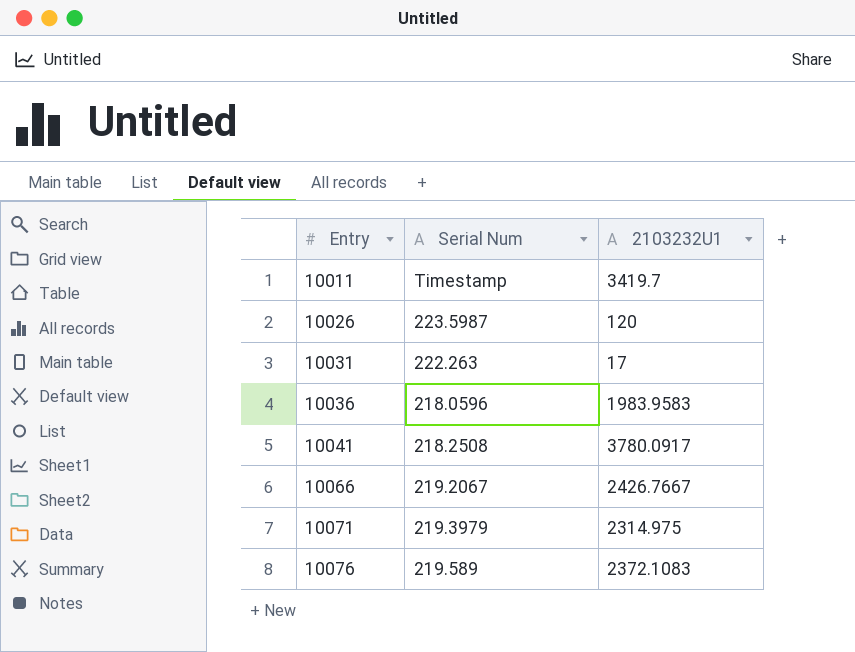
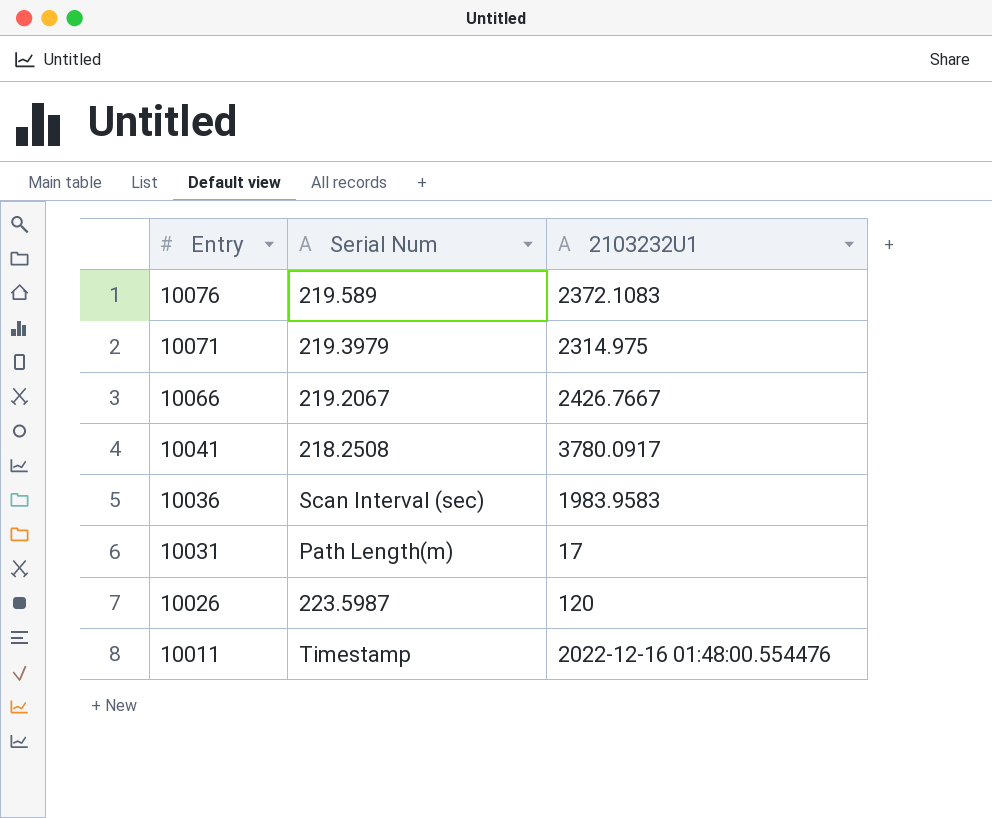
row order: Entry ascending -> Entry descending
10036 | Serial Num: 218.0596 -> Scan Interval (sec)
10031 | Serial Num: 222.263 -> Path Length(m)
10011 | 2103232U1: 3419.7 -> 2022-12-16 01:48:00.554476

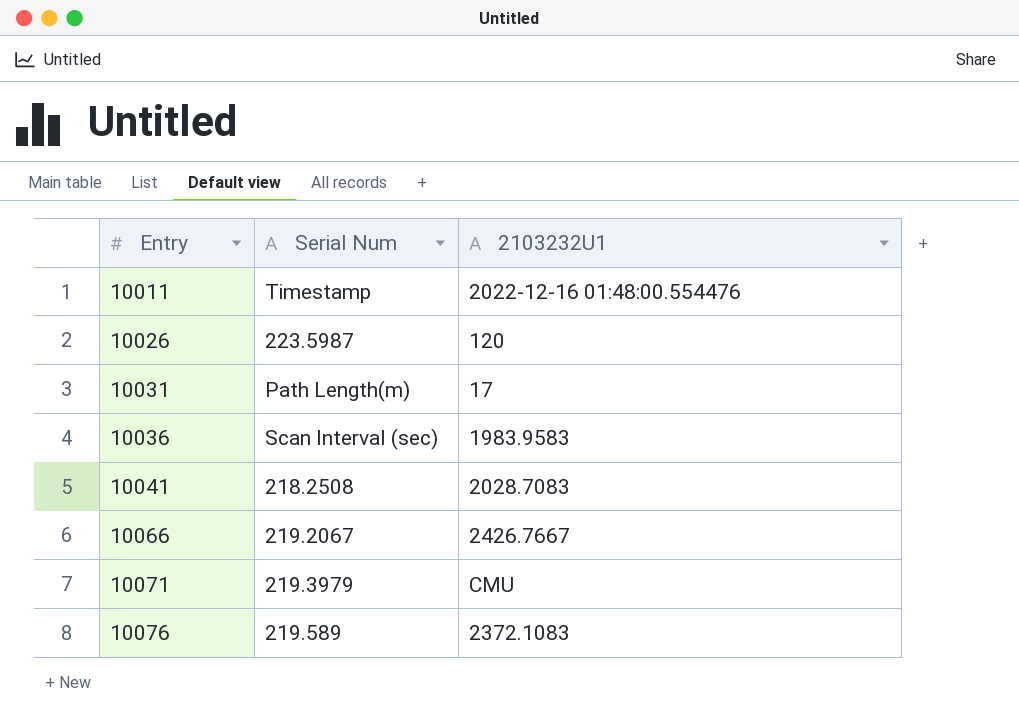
row order: Entry descending -> Entry ascending
10041 | 2103232U1: 3780.0917 -> 2028.7083
10071 | 2103232U1: 2314.975 -> CMU

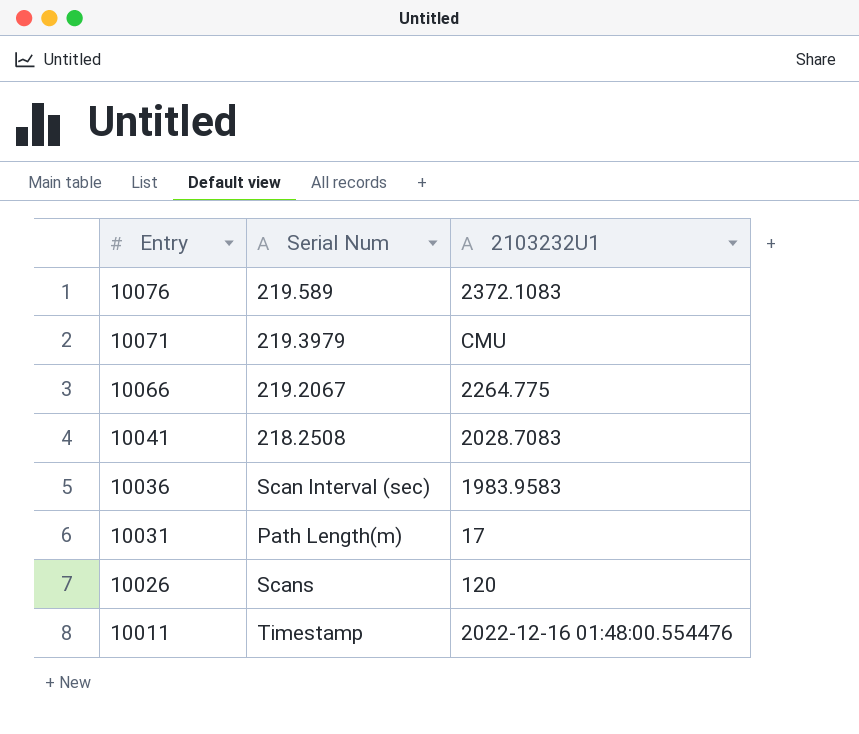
row order: Entry ascending -> Entry descending
10066 | 2103232U1: 2426.7667 -> 2264.775
10026 | Serial Num: 223.5987 -> Scans

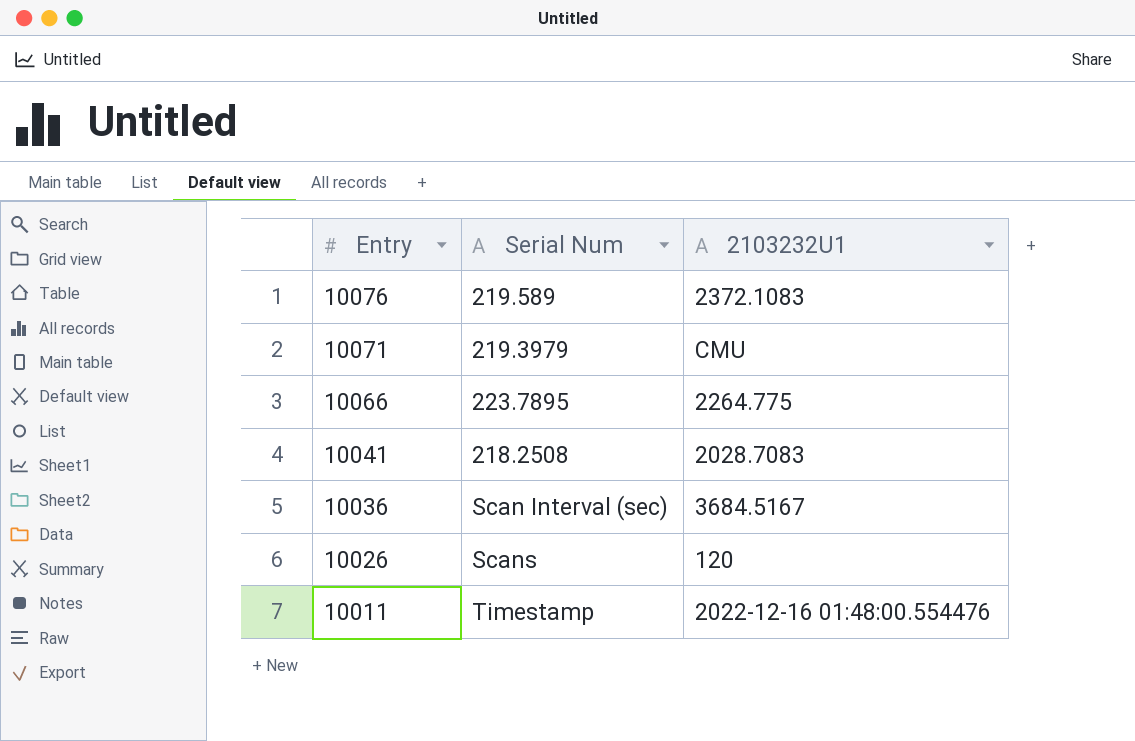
row 10031: Path Length(m) | 17 -> none
10066 | Serial Num: 219.2067 -> 223.7895
10036 | 2103232U1: 1983.9583 -> 3684.5167

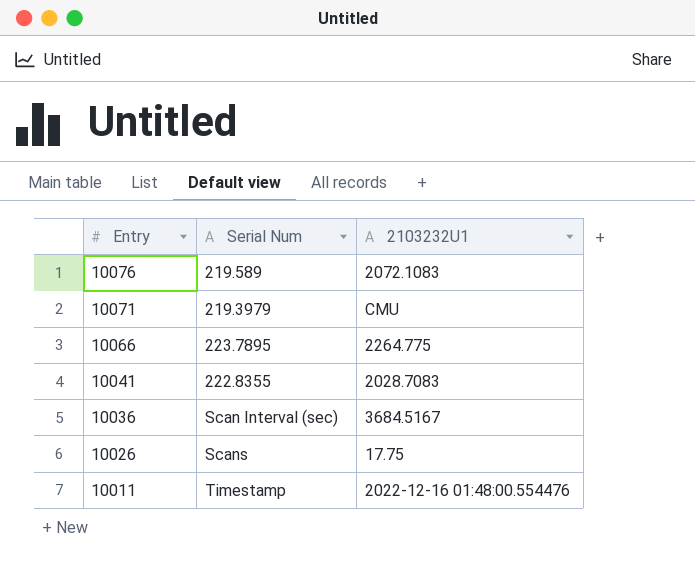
10076 | 2103232U1: 2372.1083 -> 2072.1083
10041 | Serial Num: 218.2508 -> 222.8355
10026 | 2103232U1: 120 -> 17.75

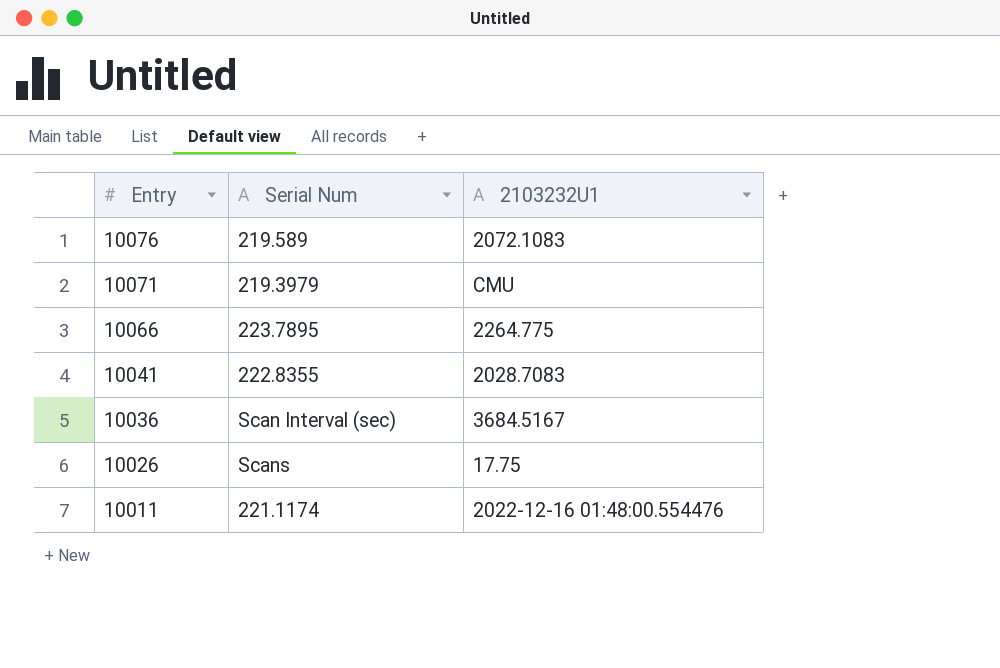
10011 | Serial Num: Timestamp -> 221.1174

